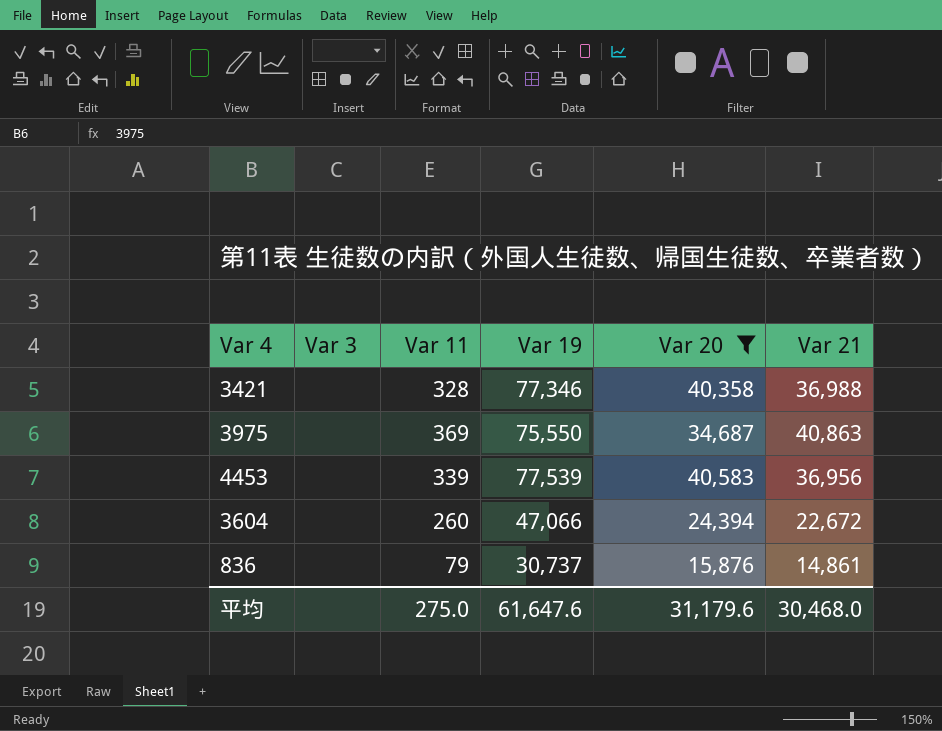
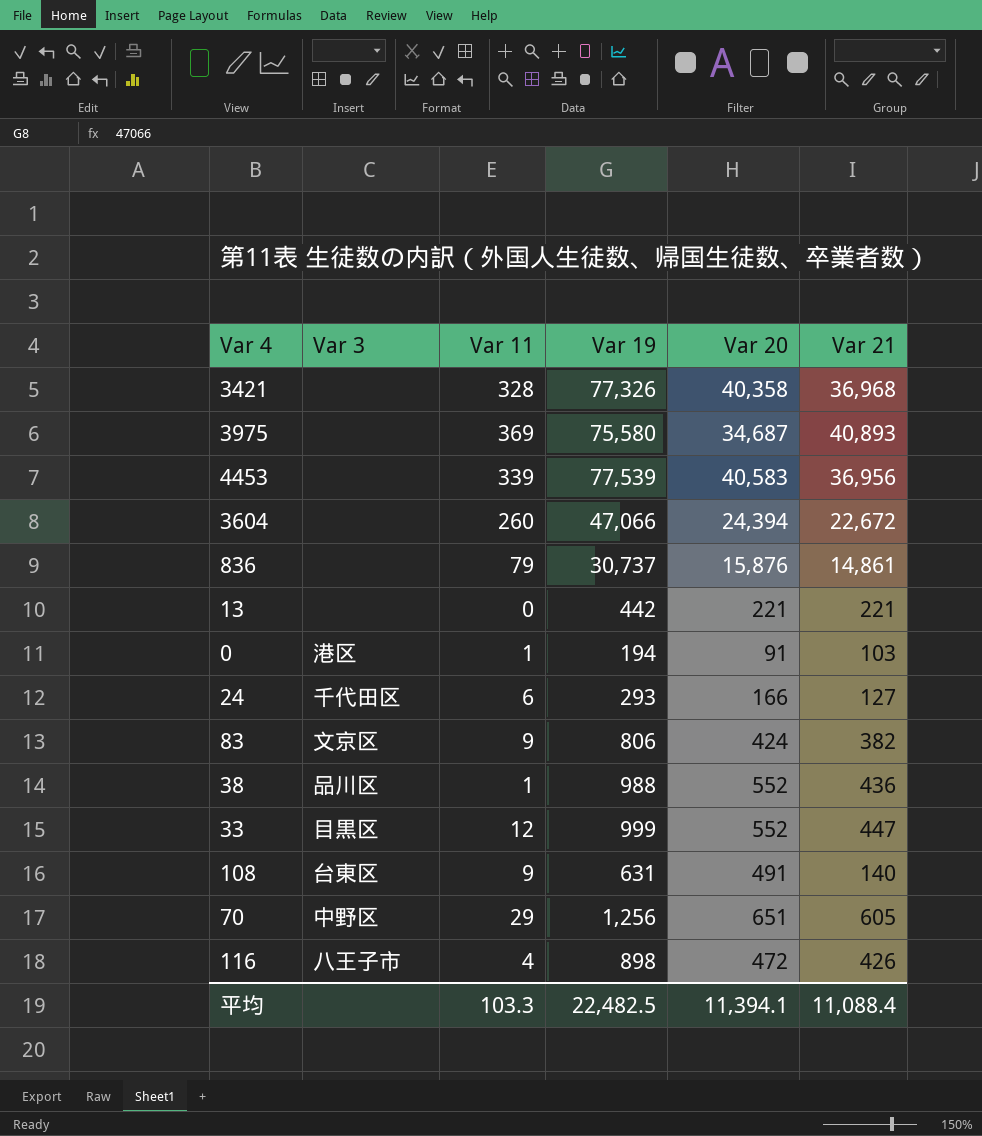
filter: Var 20 >= 15,876 -> none
3421 | Var 19: 77,346 -> 77,326
3421 | Var 21: 36,988 -> 36,968
3975 | Var 19: 75,550 -> 75,580
3975 | Var 21: 40,863 -> 40,893
平均 | Var 11: 275.0 -> 103.3
平均 | Var 19: 61,647.6 -> 22,482.5
平均 | Var 20: 31,179.6 -> 11,394.1
平均 | Var 21: 30,468.0 -> 11,088.4

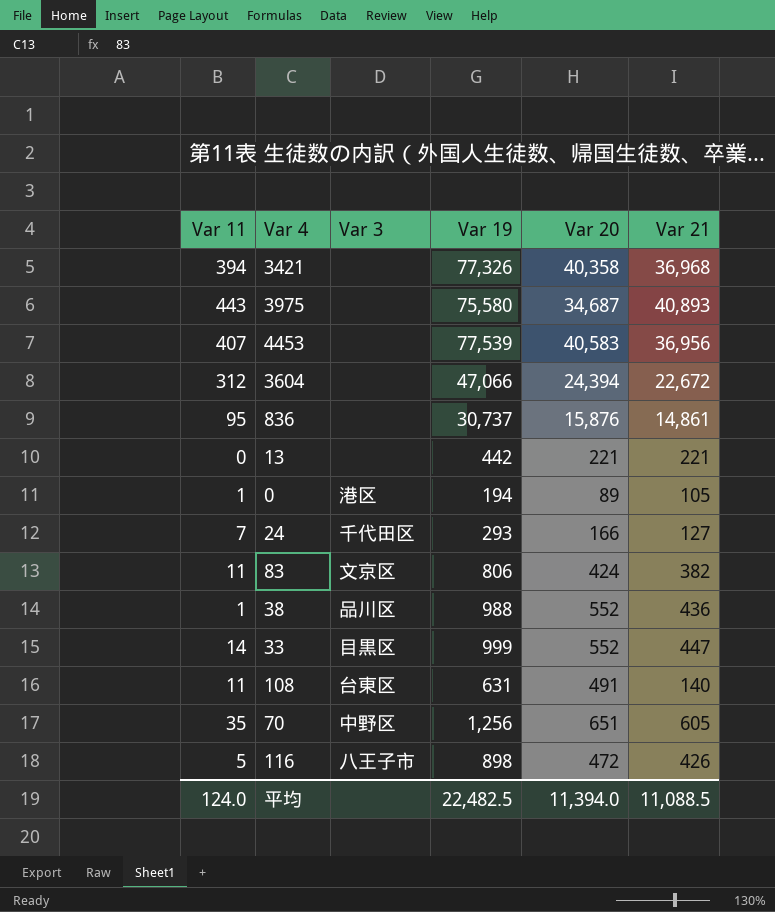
column Var 11 | position: 3 -> 1
3421 | Var 11: 328 -> 394
3975 | Var 11: 369 -> 443
4453 | Var 11: 339 -> 407
3604 | Var 11: 260 -> 312
836 | Var 11: 79 -> 95
0 | Var 20: 91 -> 89
0 | Var 21: 103 -> 105
24 | Var 11: 6 -> 7
83 | Var 11: 9 -> 11
33 | Var 11: 12 -> 14
108 | Var 11: 9 -> 11
70 | Var 11: 29 -> 35
116 | Var 11: 4 -> 5
平均 | Var 11: 103.3 -> 124.0
平均 | Var 20: 11,394.1 -> 11,394.0
平均 | Var 21: 11,088.4 -> 11,088.5

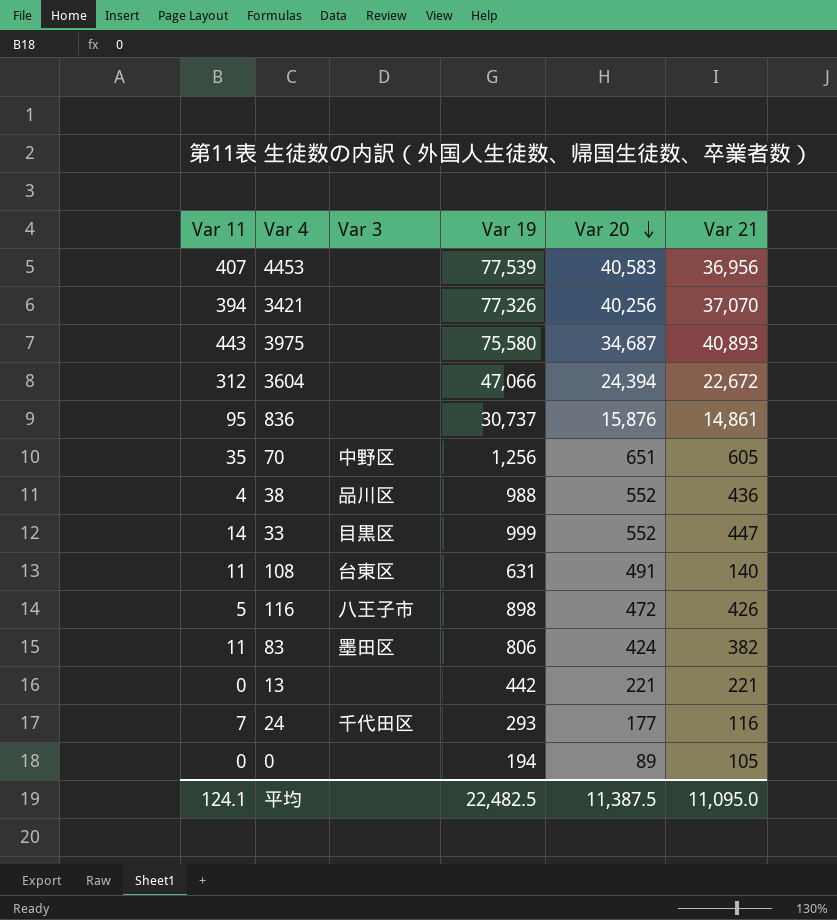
row order: none -> Var 20 descending
3421 | Var 20: 40,358 -> 40,256
3421 | Var 21: 36,968 -> 37,070
38 | Var 11: 1 -> 4
83 | Var 3: 文京区 -> 墨田区
24 | Var 20: 166 -> 177
24 | Var 21: 127 -> 116
0 | Var 11: 1 -> 0
0 | Var 3: 港区 -> none
平均 | Var 11: 124.0 -> 124.1
平均 | Var 20: 11,394.0 -> 11,387.5
平均 | Var 21: 11,088.5 -> 11,095.0

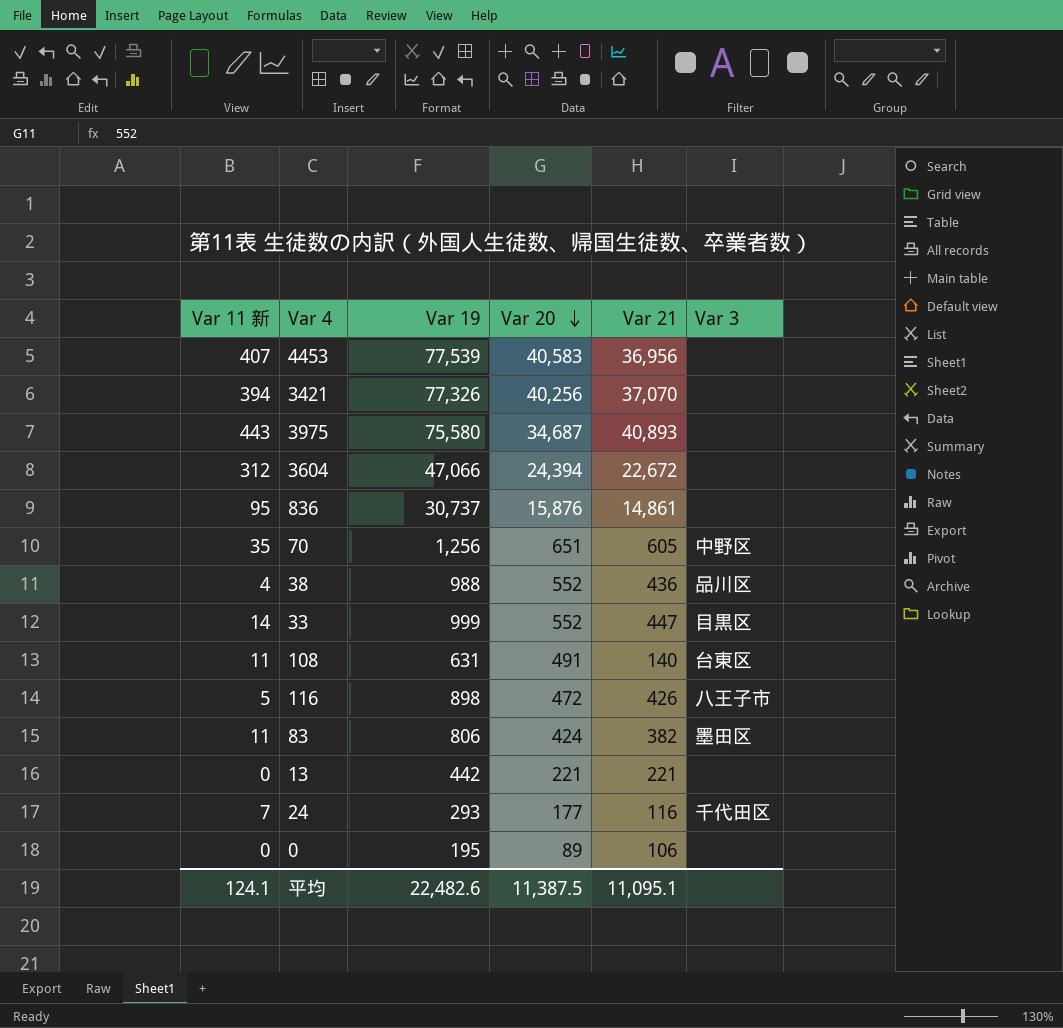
column name: Var 11 -> Var 11 新
column Var 3 | position: 3 -> 6
0 | Var 19: 194 -> 195
0 | Var 21: 105 -> 106
平均 | Var 19: 22,482.5 -> 22,482.6
平均 | Var 21: 11,095.0 -> 11,095.1

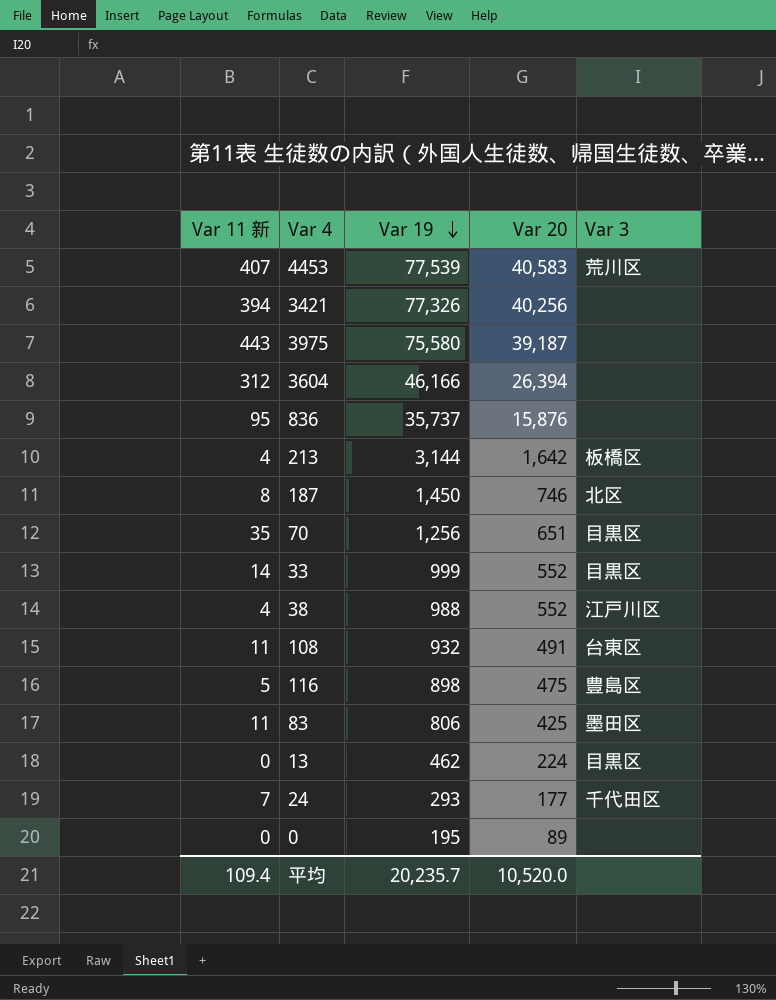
row order: Var 20 descending -> Var 19 descending
column Var 21 | formula: [Var 19] - [Var 20] -> none
4453 | Var 3: none -> 荒川区
3975 | Var 20: 34,687 -> 39,187
3604 | Var 19: 47,066 -> 46,166
3604 | Var 20: 24,394 -> 26,394
836 | Var 19: 30,737 -> 35,737
row 213: none -> 4 | 3,144 | 1,642 | 板橋区
row 187: none -> 8 | 1,450 | 746 | 北区
70 | Var 3: 中野区 -> 目黒区
38 | Var 3: 品川区 -> 江戸川区
108 | Var 19: 631 -> 932
116 | Var 20: 472 -> 475
116 | Var 3: 八王子市 -> 豊島区
83 | Var 20: 424 -> 425
13 | Var 19: 442 -> 462
13 | Var 20: 221 -> 224
13 | Var 3: none -> 目黒区
平均 | Var 11 新: 124.1 -> 109.4
平均 | Var 19: 22,482.6 -> 20,235.7
平均 | Var 20: 11,387.5 -> 10,520.0

